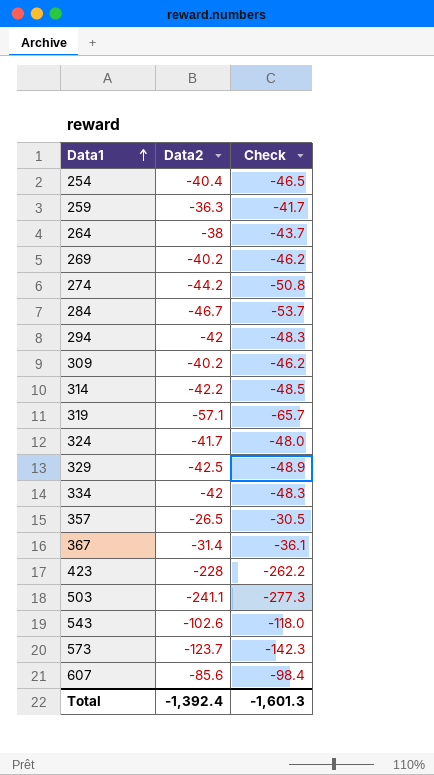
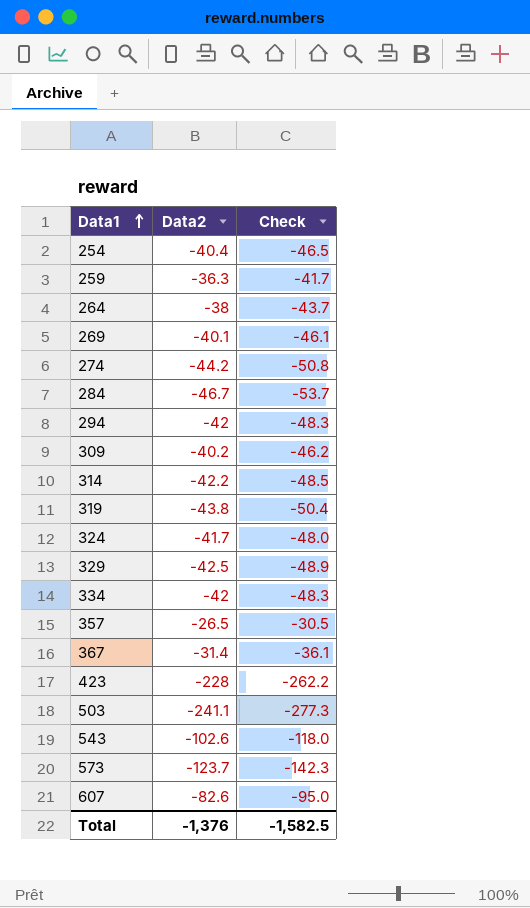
269 | Data2: -40.2 -> -40.1
269 | Check: -46.2 -> -46.1
319 | Data2: -57.1 -> -43.8
319 | Check: -65.7 -> -50.4
607 | Data2: -85.6 -> -82.6
607 | Check: -98.4 -> -95.0
Total | Data2: -1,392.4 -> -1,376
Total | Check: -1,601.3 -> -1,582.5

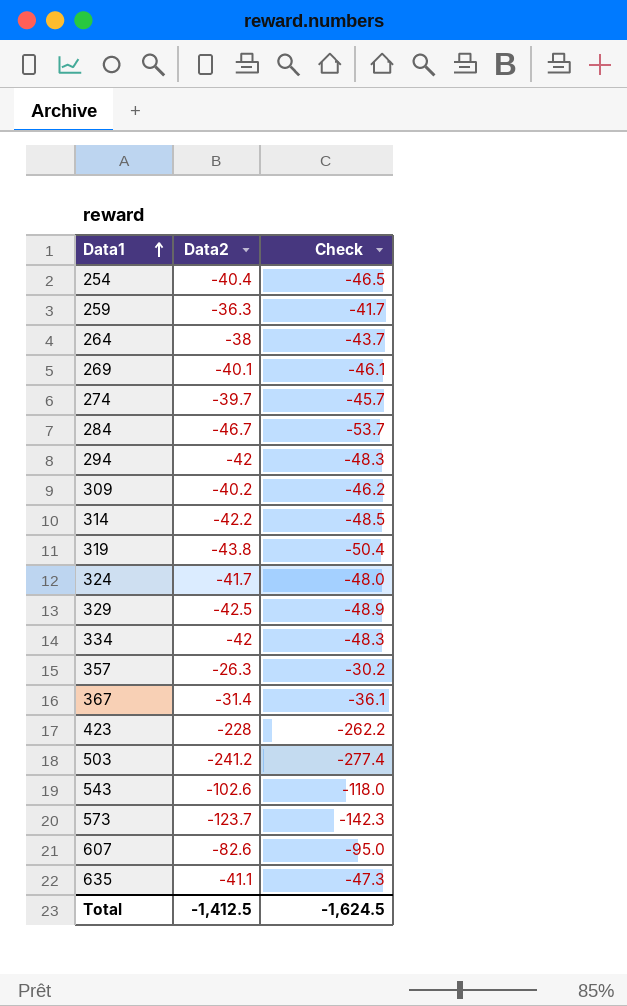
274 | Data2: -44.2 -> -39.7
274 | Check: -50.8 -> -45.7
357 | Data2: -26.5 -> -26.3
357 | Check: -30.5 -> -30.2
503 | Data2: -241.1 -> -241.2
503 | Check: -277.3 -> -277.4
row 635: none -> -41.1 | -47.3
Total | Data2: -1,376 -> -1,412.5
Total | Check: -1,582.5 -> -1,624.5

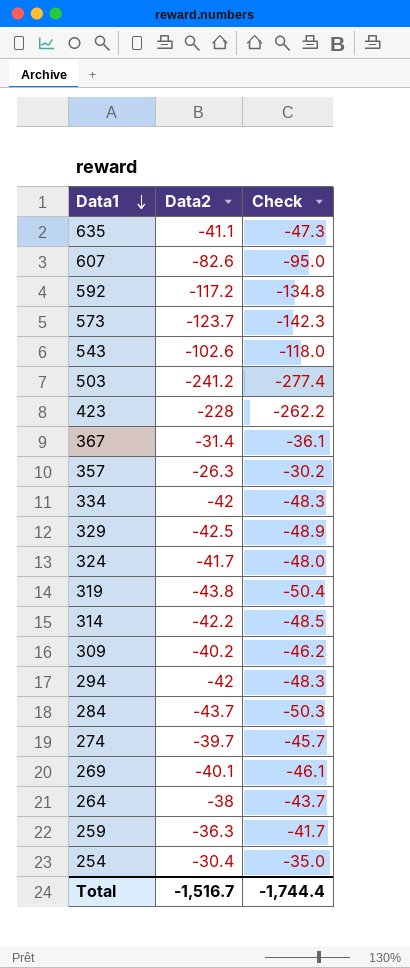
row order: Data1 ascending -> Data1 descending
row 592: none -> -117.2 | -134.8
284 | Data2: -46.7 -> -43.7
284 | Check: -53.7 -> -50.3
254 | Data2: -40.4 -> -30.4
254 | Check: -46.5 -> -35.0
Total | Data2: -1,412.5 -> -1,516.7
Total | Check: -1,624.5 -> -1,744.4

